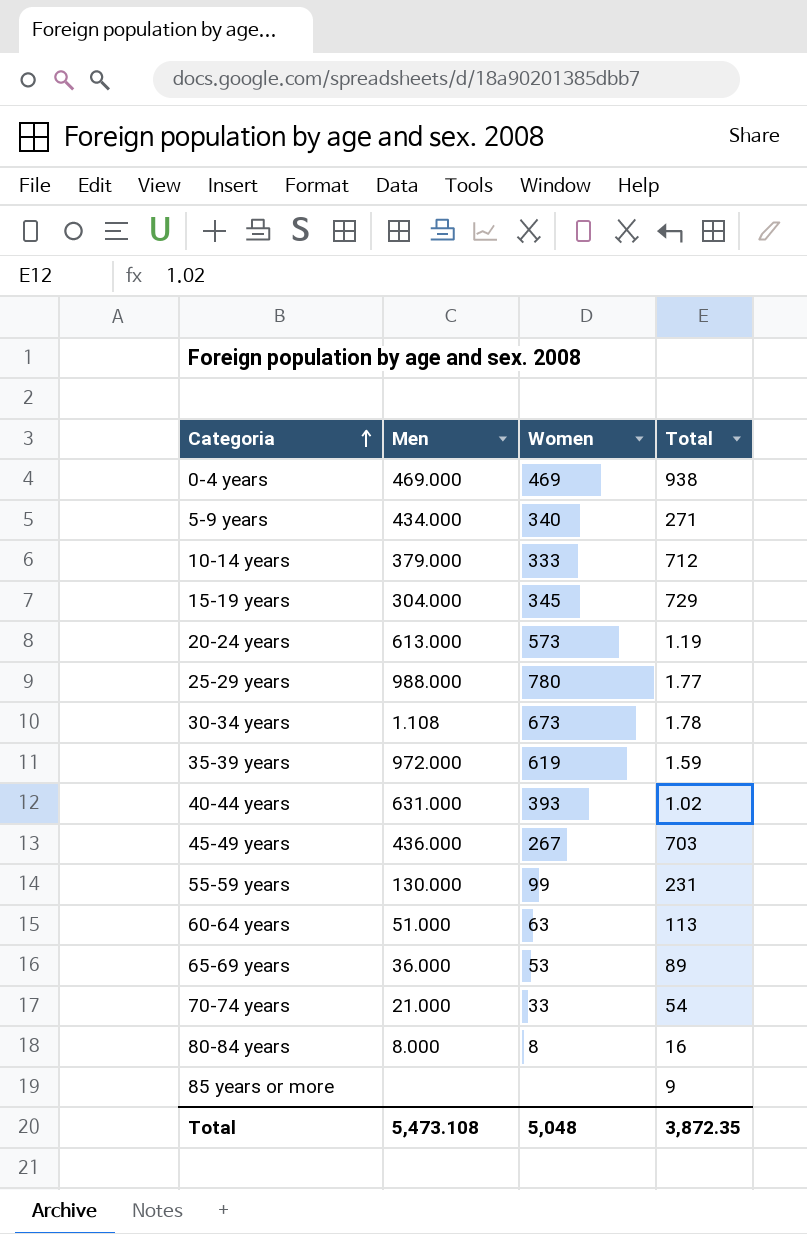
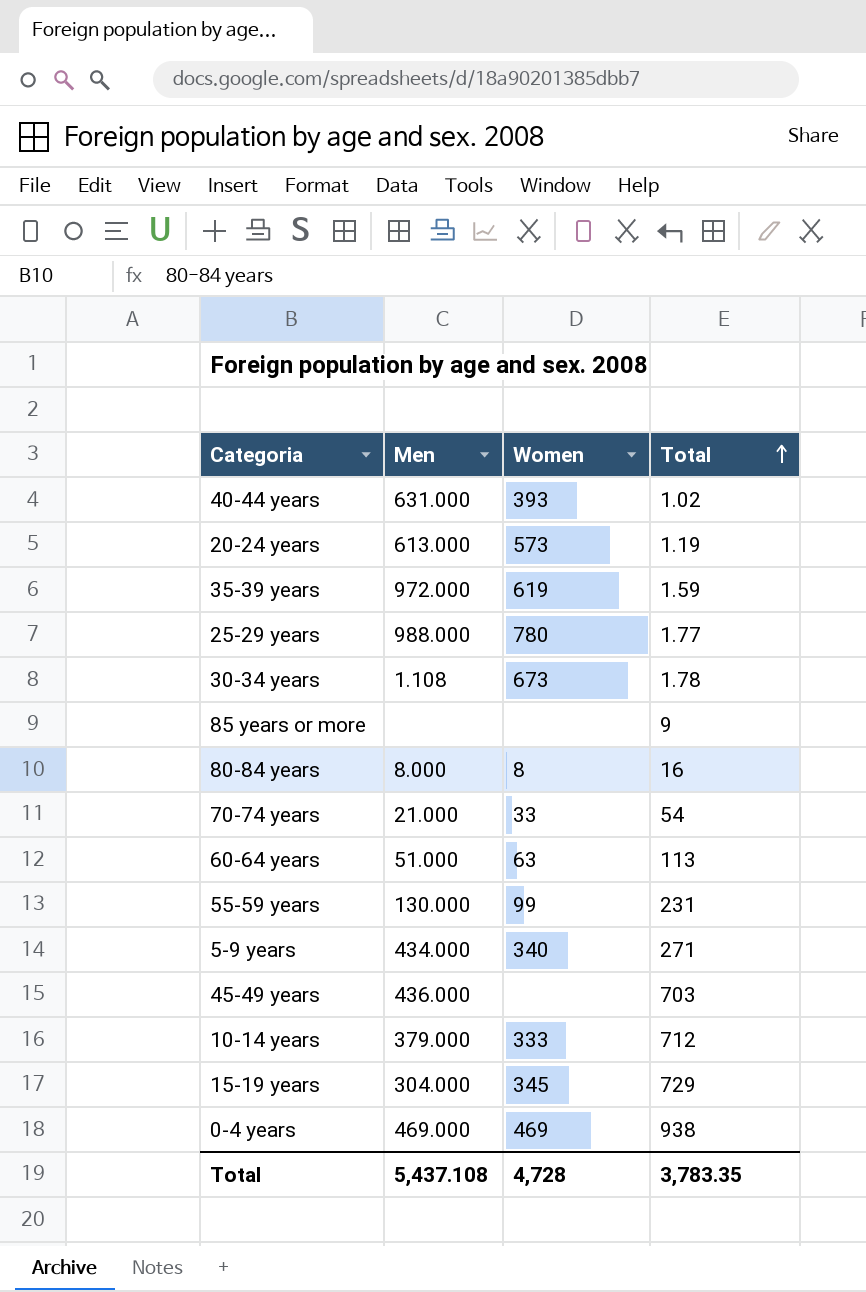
row order: Categoria ascending -> Total ascending
row 65-69 years: 36.000 | 53 | 89 -> none
45-49 years | Women: 267 -> none
Total | Men: 5,473.108 -> 5,437.108
Total | Women: 5,048 -> 4,728
Total | Total: 3,872.35 -> 3,783.35

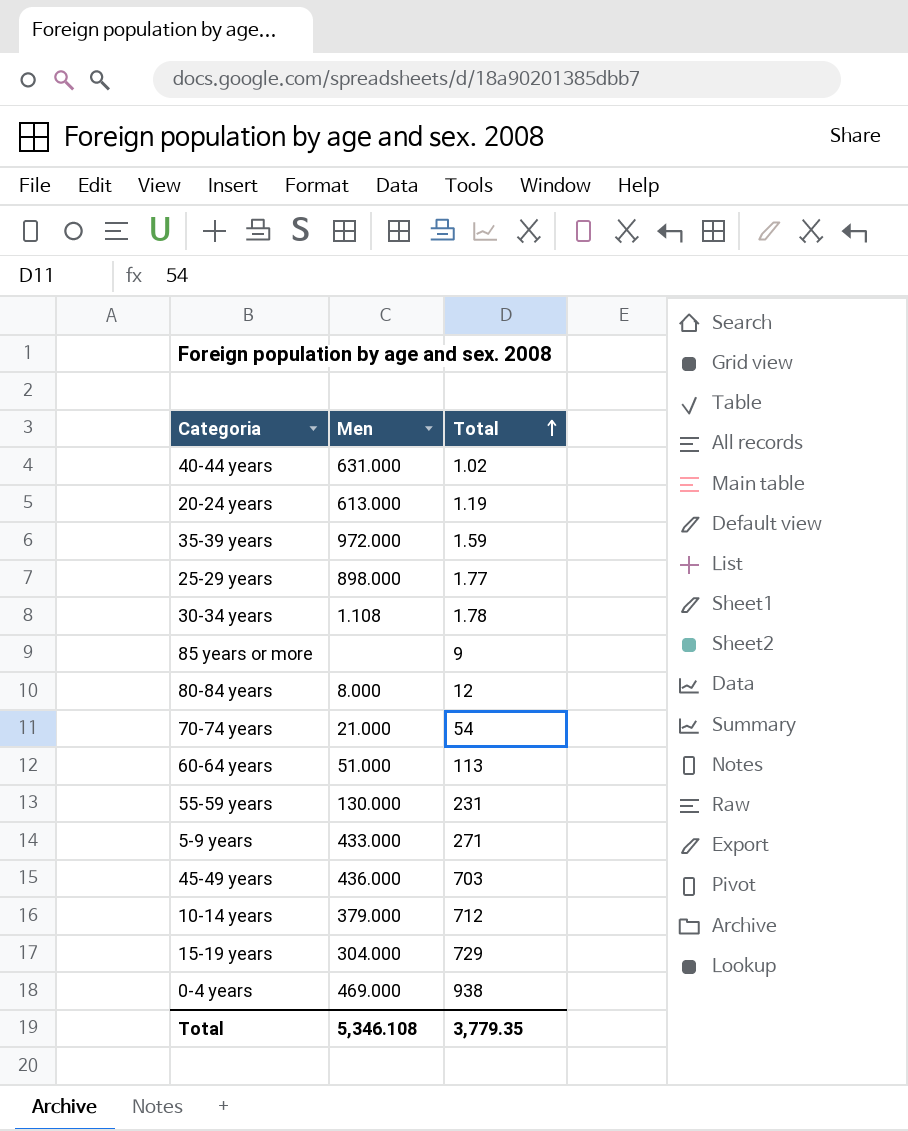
column Women | position: 3 -> none
25-29 years | Men: 988.000 -> 898.000
80-84 years | Total: 16 -> 12
5-9 years | Men: 434.000 -> 433.000
Total | Men: 5,437.108 -> 5,346.108
Total | Total: 3,783.35 -> 3,779.35

